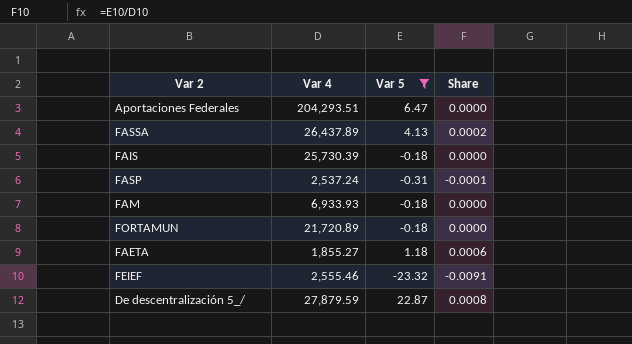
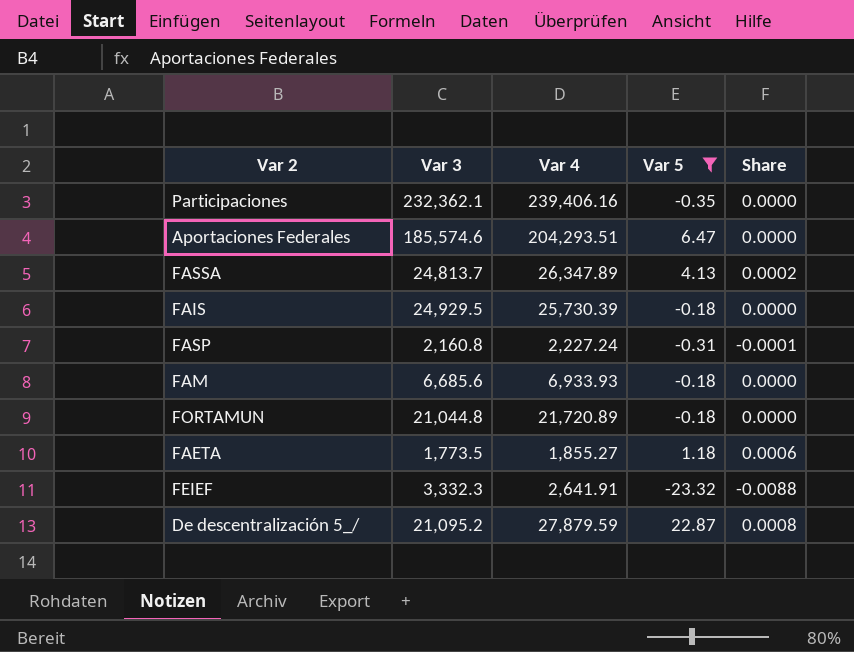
column Var 3 | position: none -> 2
row Participaciones: none -> 232,362.1 | 239,406.16 | -0.35 | 0.0000
FASSA | Var 4: 26,437.89 -> 26,347.89
FASP | Var 4: 2,537.24 -> 2,227.24
FEIEF | Var 4: 2,555.46 -> 2,641.91
FEIEF | Share: -0.0091 -> -0.0088

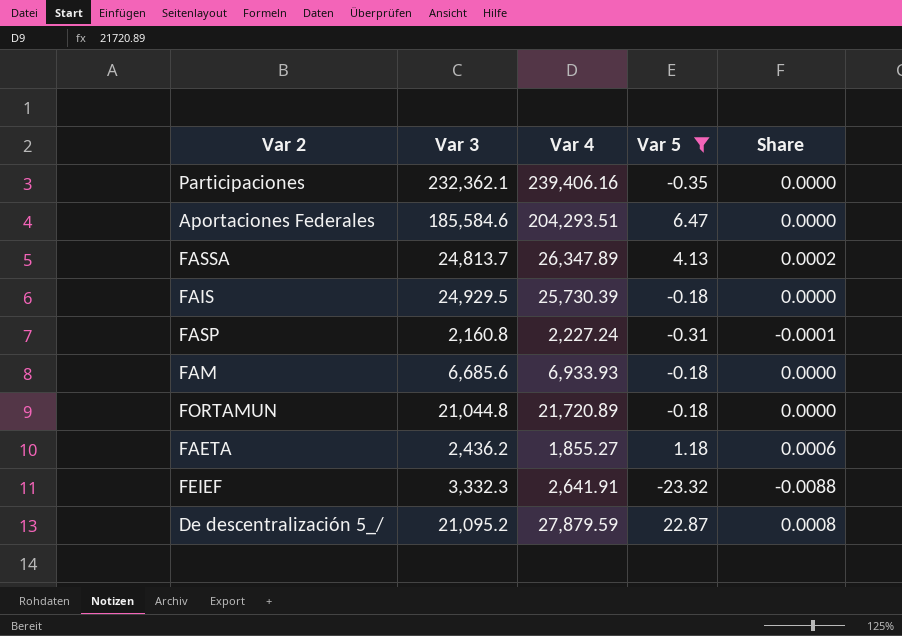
Aportaciones Federales | Var 3: 185,574.6 -> 185,584.6
FAETA | Var 3: 1,773.5 -> 2,436.2

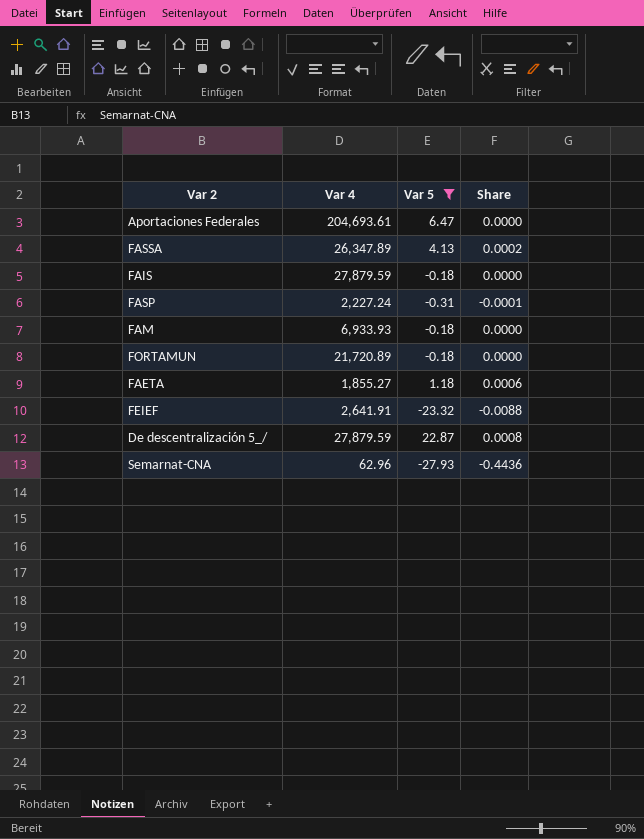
column Var 3 | position: 2 -> none
row Participaciones: 232,362.1 | 239,406.16 | -0.35 | 0.0000 -> none
Aportaciones Federales | Var 4: 204,293.51 -> 204,693.61
FAIS | Var 4: 25,730.39 -> 27,879.59
row Semarnat-CNA: none -> 62.96 | -27.93 | -0.4436

